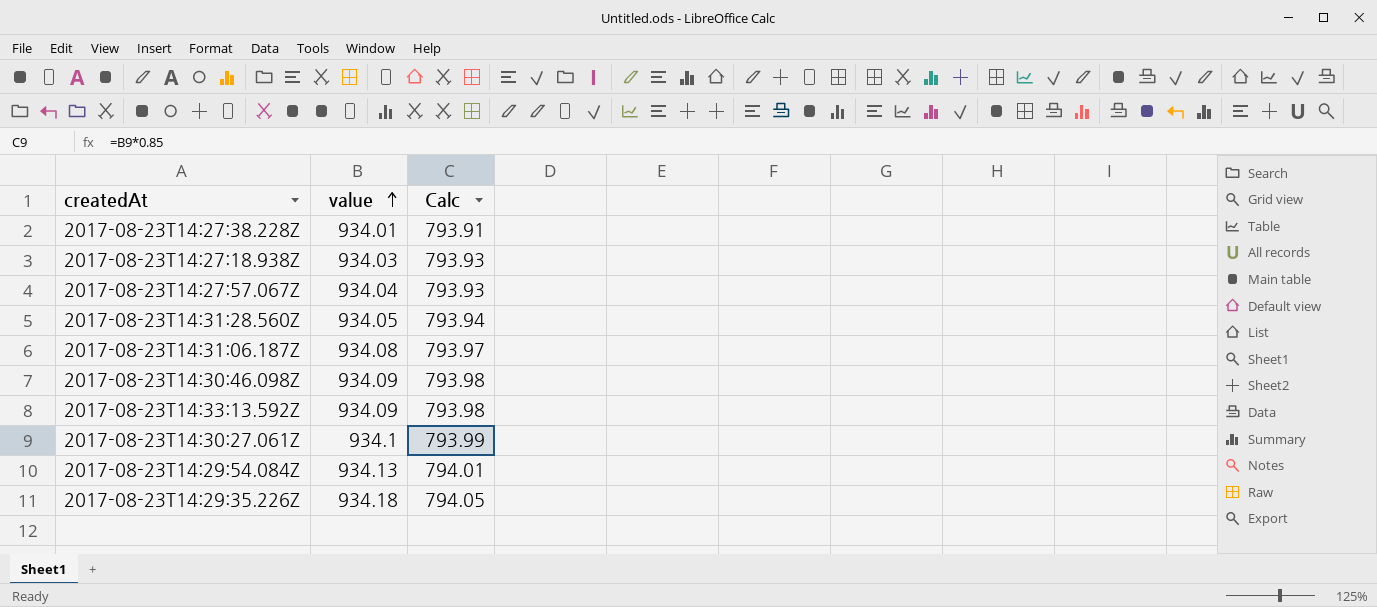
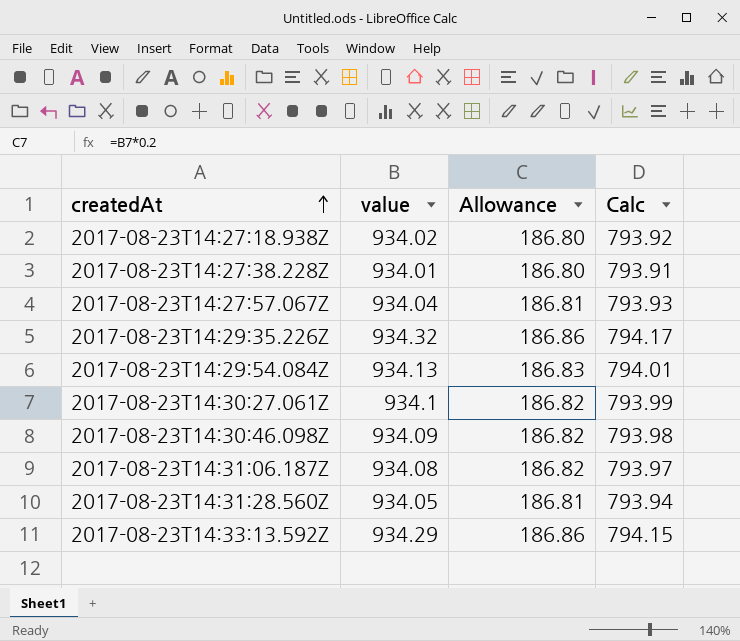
row order: value ascending -> createdAt ascending
column Allowance | formula: none -> [value] * 0.2
2017-08-23T14:27:18.938Z | value: 934.03 -> 934.02
2017-08-23T14:27:18.938Z | Calc: 793.93 -> 793.92
2017-08-23T14:29:35.226Z | value: 934.18 -> 934.32
2017-08-23T14:29:35.226Z | Calc: 794.05 -> 794.17
2017-08-23T14:33:13.592Z | value: 934.09 -> 934.29
2017-08-23T14:33:13.592Z | Calc: 793.98 -> 794.15

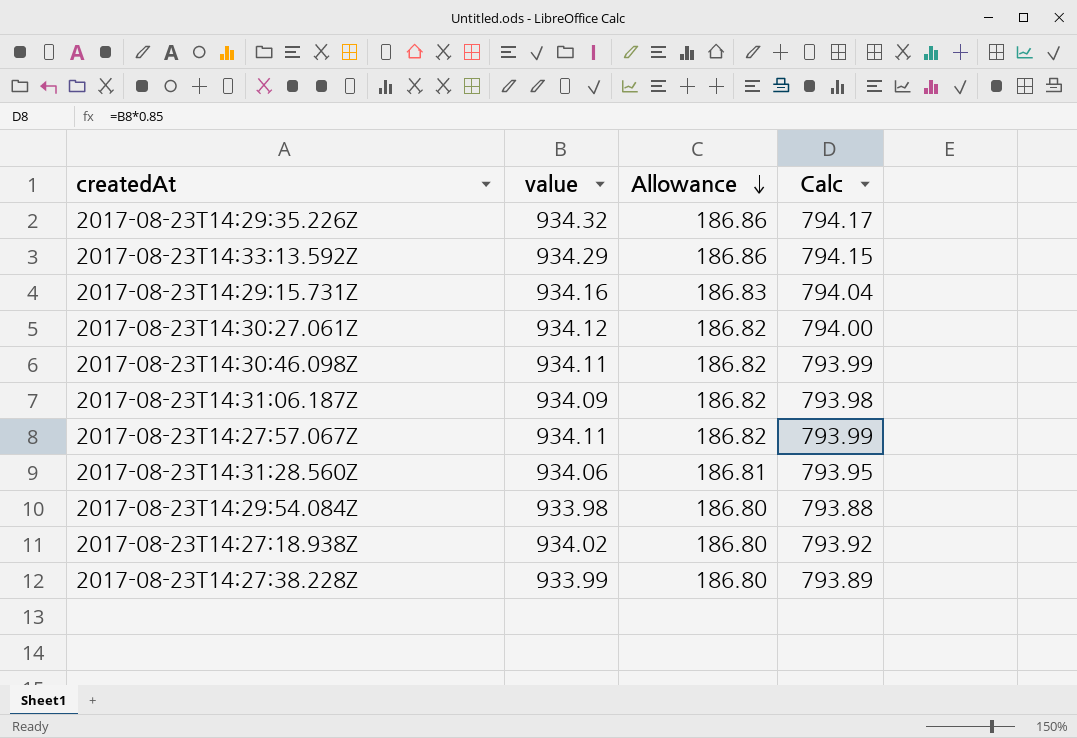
row order: createdAt ascending -> Allowance descending
row 2017-08-23T14:29:15.731Z: none -> 934.16 | 186.83 | 794.04
2017-08-23T14:30:27.061Z | value: 934.1 -> 934.12
2017-08-23T14:30:27.061Z | Calc: 793.99 -> 794.00
2017-08-23T14:30:46.098Z | value: 934.09 -> 934.11
2017-08-23T14:30:46.098Z | Calc: 793.98 -> 793.99
2017-08-23T14:31:06.187Z | value: 934.08 -> 934.09
2017-08-23T14:31:06.187Z | Calc: 793.97 -> 793.98
2017-08-23T14:27:57.067Z | value: 934.04 -> 934.11
2017-08-23T14:27:57.067Z | Allowance: 186.81 -> 186.82
2017-08-23T14:27:57.067Z | Calc: 793.93 -> 793.99
2017-08-23T14:31:28.560Z | value: 934.05 -> 934.06
2017-08-23T14:31:28.560Z | Calc: 793.94 -> 793.95
2017-08-23T14:29:54.084Z | value: 934.13 -> 933.98
2017-08-23T14:29:54.084Z | Allowance: 186.83 -> 186.80
2017-08-23T14:29:54.084Z | Calc: 794.01 -> 793.88
2017-08-23T14:27:38.228Z | value: 934.01 -> 933.99
2017-08-23T14:27:38.228Z | Calc: 793.91 -> 793.89

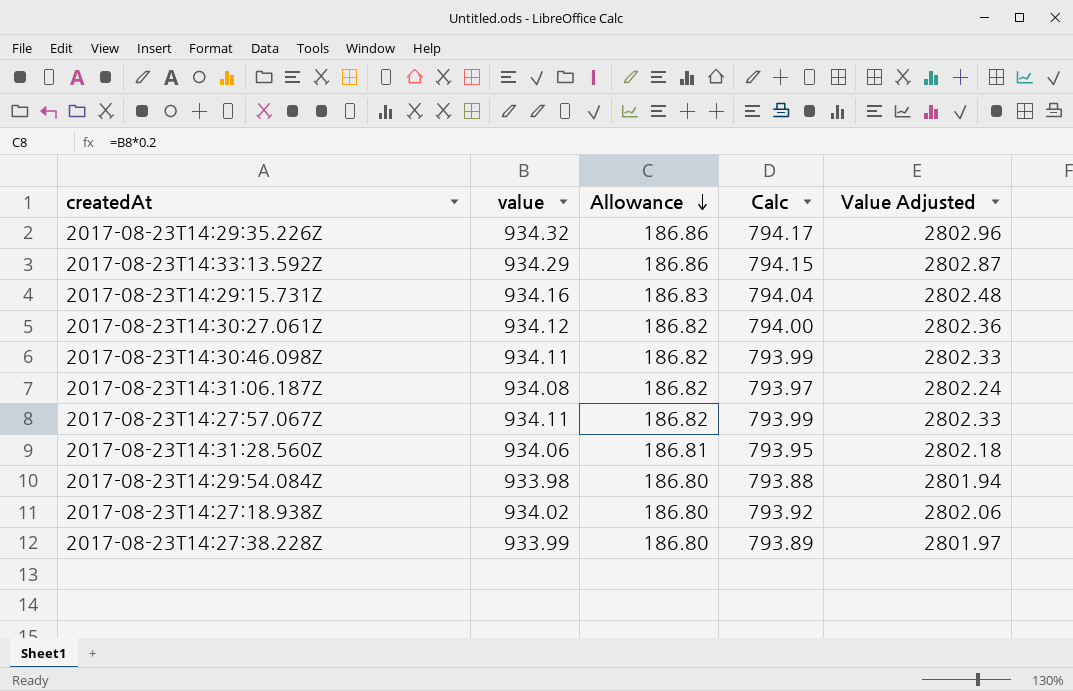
column Value Adjusted | formula: none -> [value] * 3
2017-08-23T14:31:06.187Z | value: 934.09 -> 934.08
2017-08-23T14:31:06.187Z | Calc: 793.98 -> 793.97

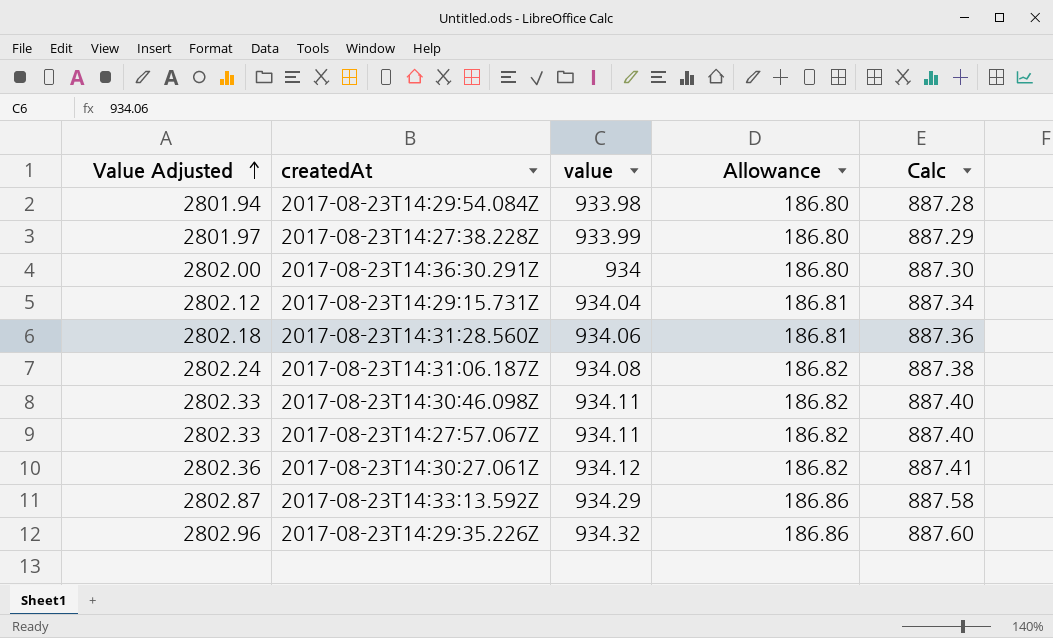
row order: Allowance descending -> Value Adjusted ascending
column Value Adjusted | position: 5 -> 1
column Calc | formula: [value] * 0.85 -> [value] * 0.95
row 2017-08-23T14:27:18.938Z: 934.02 | 186.80 | 793.92 | 2802.06 -> none
row 2017-08-23T14:36:30.291Z: none -> 2802.00 | 934 | 186.80 | 887.30
2017-08-23T14:29:15.731Z | Value Adjusted: 2802.48 -> 2802.12
2017-08-23T14:29:15.731Z | value: 934.16 -> 934.04
2017-08-23T14:29:15.731Z | Allowance: 186.83 -> 186.81

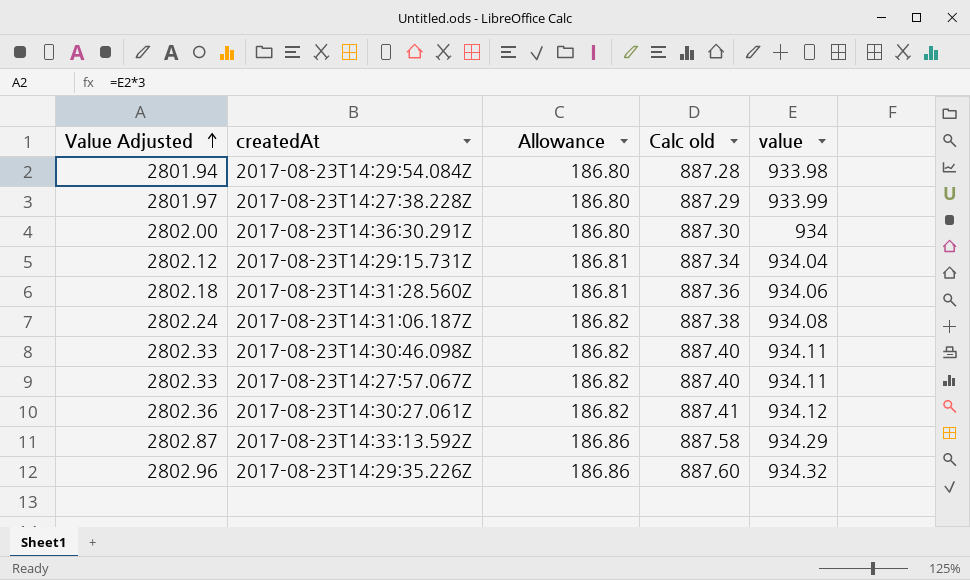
column name: Calc -> Calc old
column value | position: 3 -> 5

